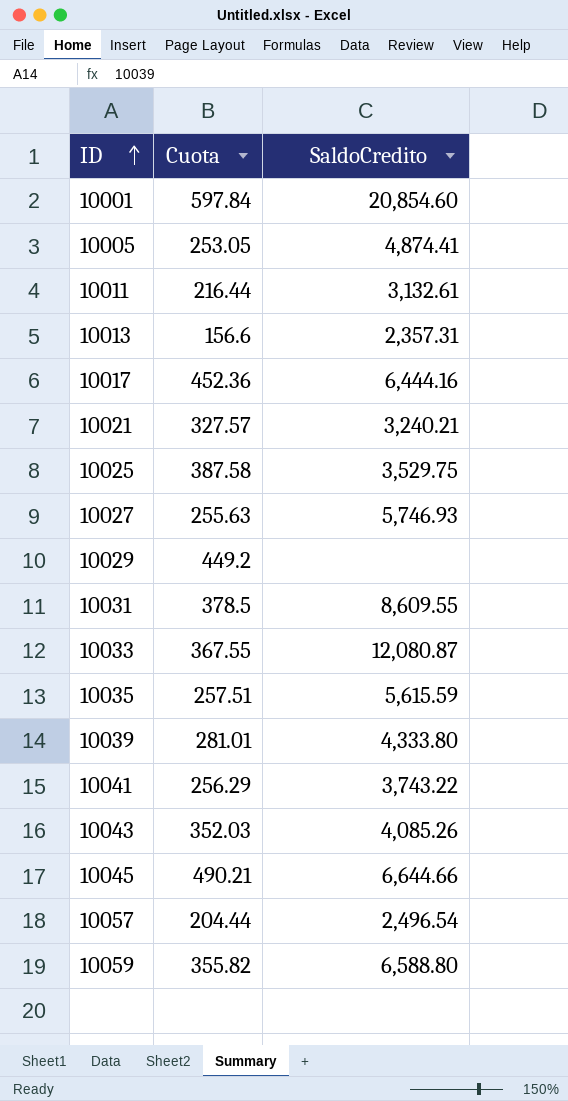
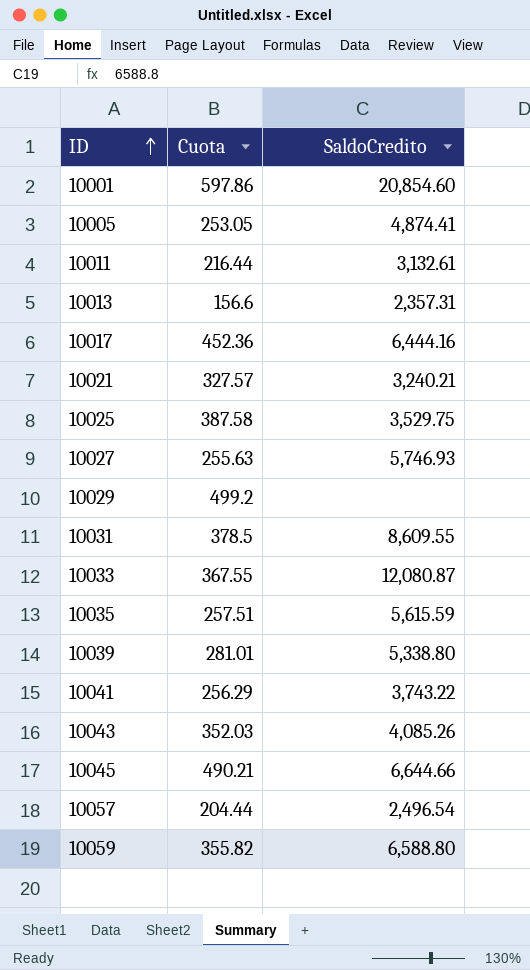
10001 | Cuota: 597.84 -> 597.86
10029 | Cuota: 449.2 -> 499.2
10039 | SaldoCredito: 4,333.80 -> 5,338.80

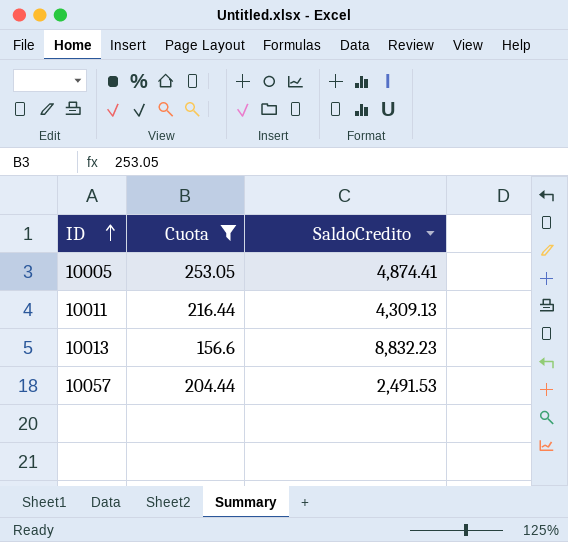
filter: none -> Cuota <= 253.05
10011 | SaldoCredito: 3,132.61 -> 4,309.13
10013 | SaldoCredito: 2,357.31 -> 8,832.23
10057 | SaldoCredito: 2,496.54 -> 2,491.53

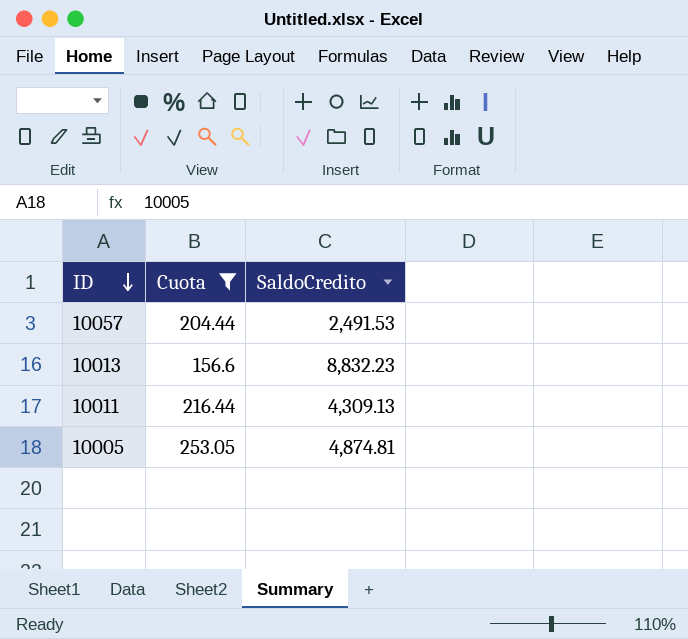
row order: ID ascending -> ID descending
10005 | SaldoCredito: 4,874.41 -> 4,874.81

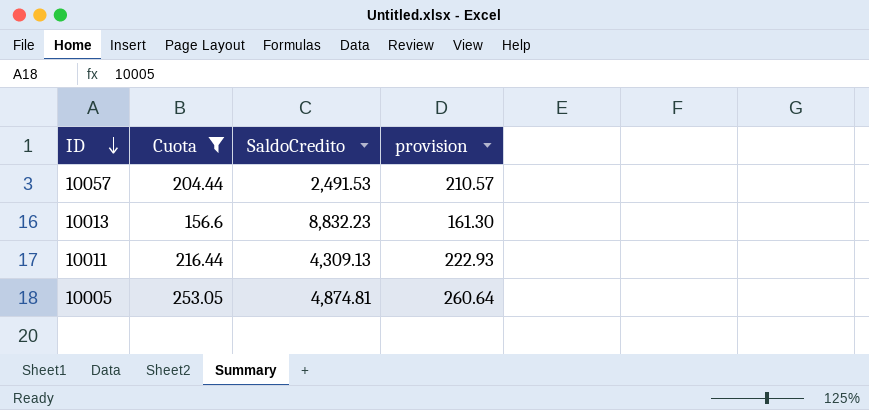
column provision | formula: none -> [Cuota] * 1.03

